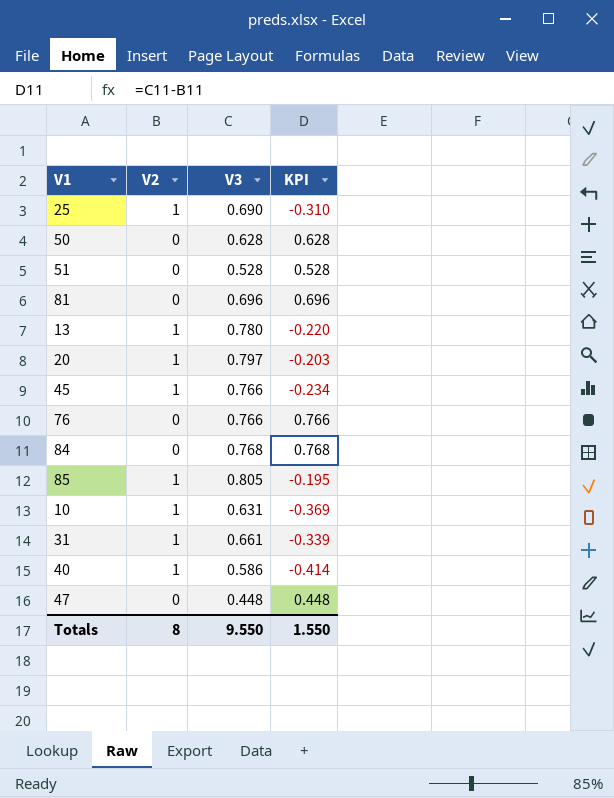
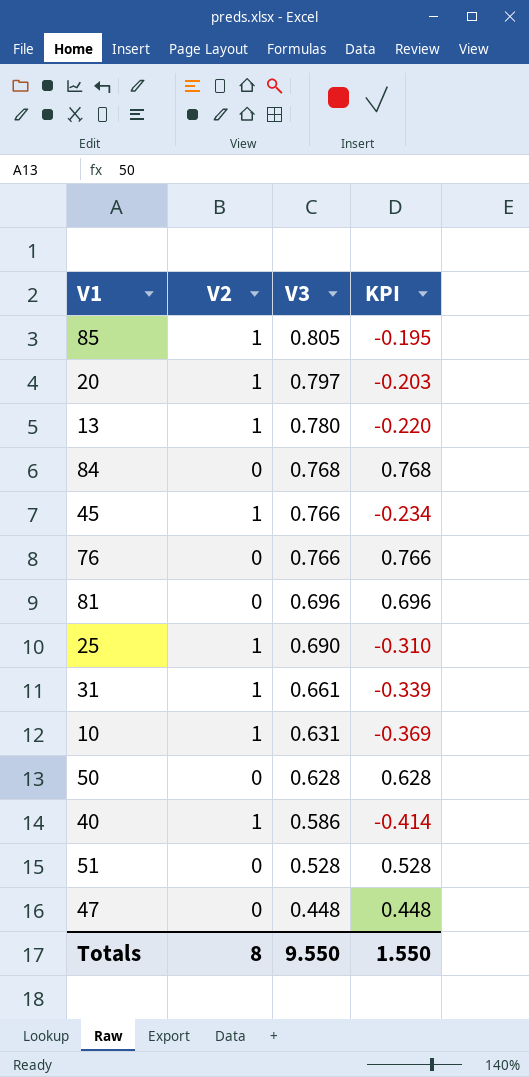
row order: none -> V3 descending

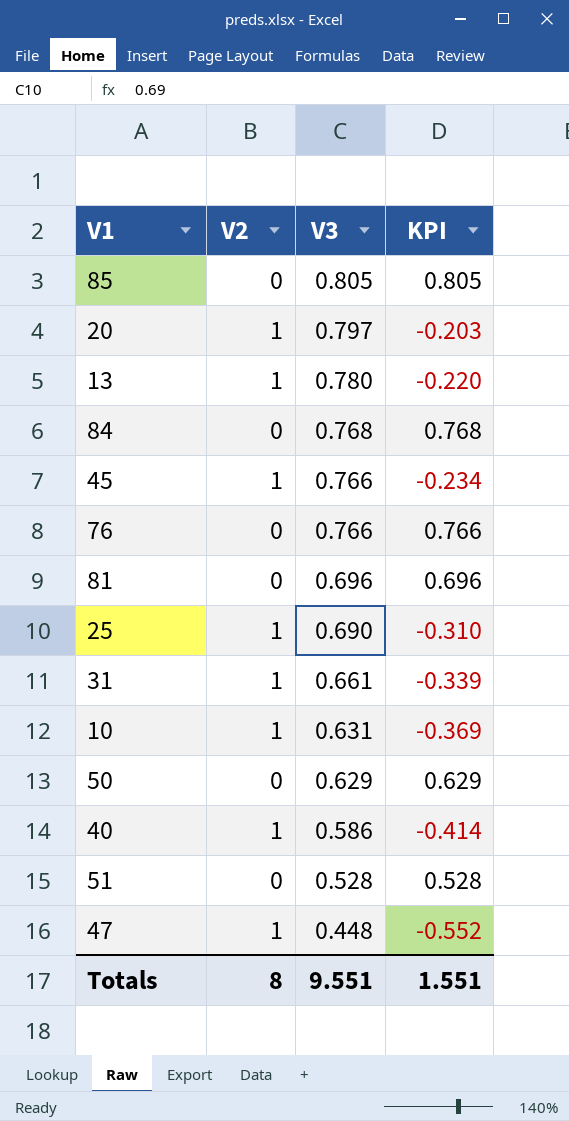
85 | V2: 1 -> 0
85 | KPI: -0.195 -> 0.805
50 | V3: 0.628 -> 0.629
50 | KPI: 0.628 -> 0.629
47 | V2: 0 -> 1
47 | KPI: 0.448 -> -0.552
Totals | V3: 9.550 -> 9.551
Totals | KPI: 1.550 -> 1.551

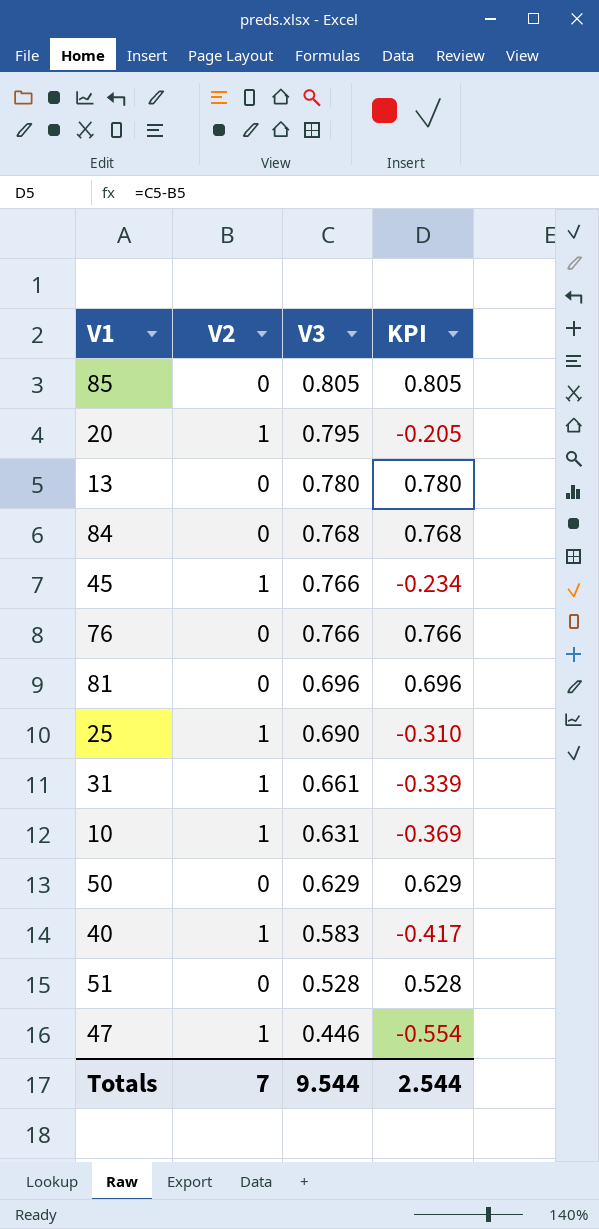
20 | V3: 0.797 -> 0.795
20 | KPI: -0.203 -> -0.205
13 | V2: 1 -> 0
13 | KPI: -0.220 -> 0.780
40 | V3: 0.586 -> 0.583
40 | KPI: -0.414 -> -0.417
47 | V3: 0.448 -> 0.446
47 | KPI: -0.552 -> -0.554
Totals | V2: 8 -> 7
Totals | V3: 9.551 -> 9.544
Totals | KPI: 1.551 -> 2.544

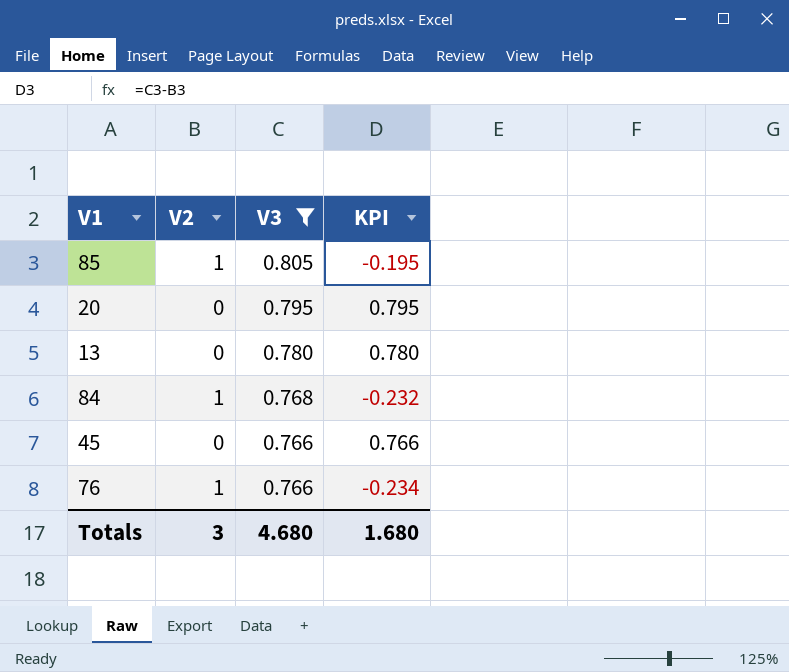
filter: none -> V3 >= 0.766
85 | V2: 0 -> 1
85 | KPI: 0.805 -> -0.195
20 | V2: 1 -> 0
20 | KPI: -0.205 -> 0.795
84 | V2: 0 -> 1
84 | KPI: 0.768 -> -0.232
45 | V2: 1 -> 0
45 | KPI: -0.234 -> 0.766
76 | V2: 0 -> 1
76 | KPI: 0.766 -> -0.234
Totals | V2: 7 -> 3
Totals | V3: 9.544 -> 4.680
Totals | KPI: 2.544 -> 1.680

